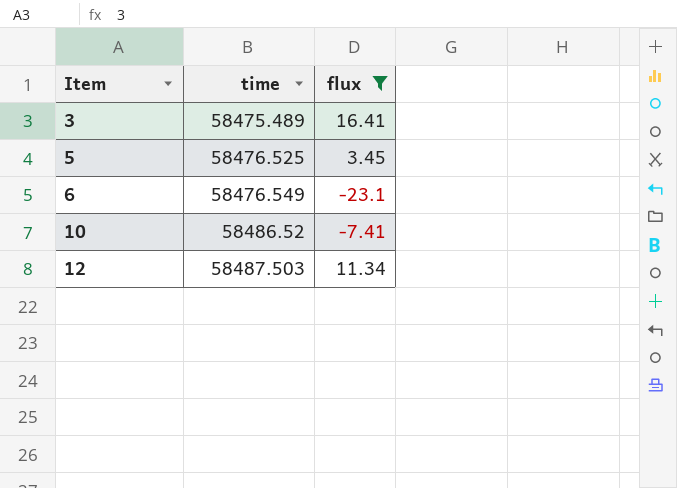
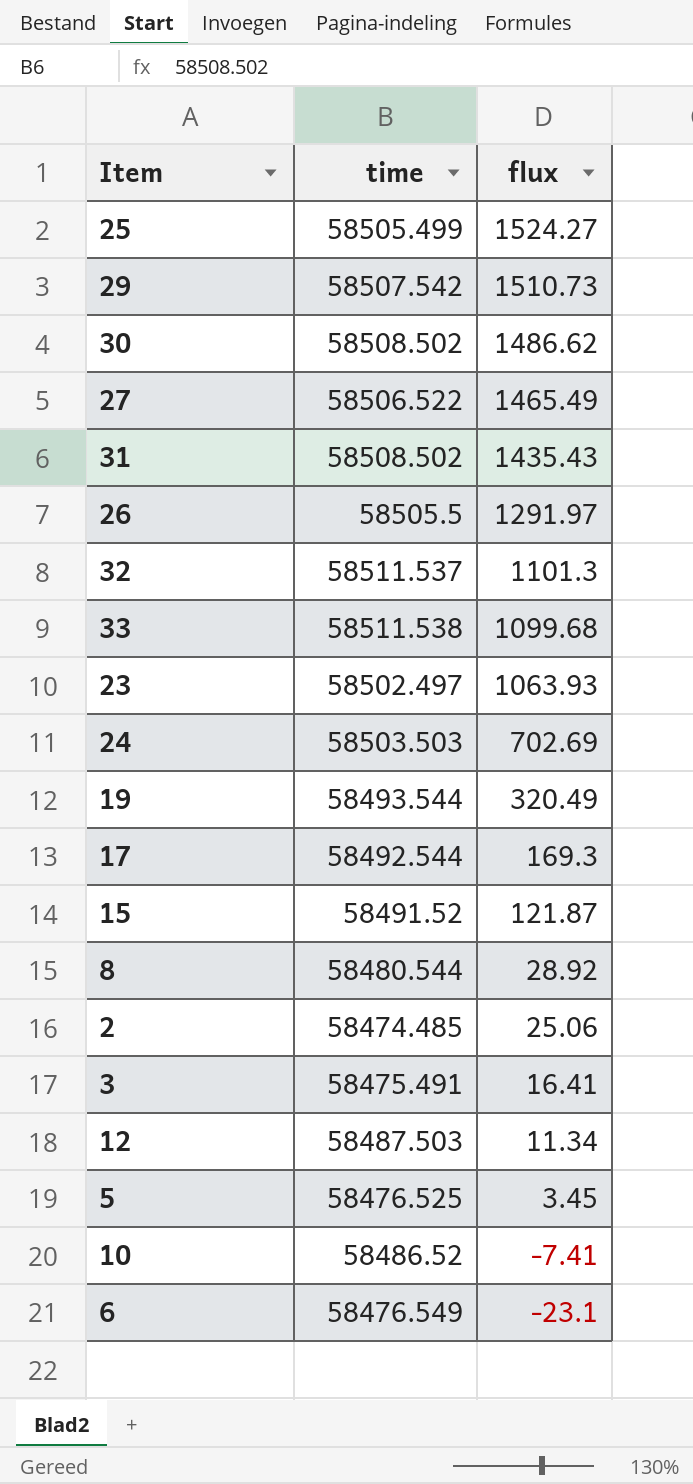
filter: flux <= 16.41 -> none
row order: Item ascending -> flux descending
3 | time: 58475.489 -> 58475.491

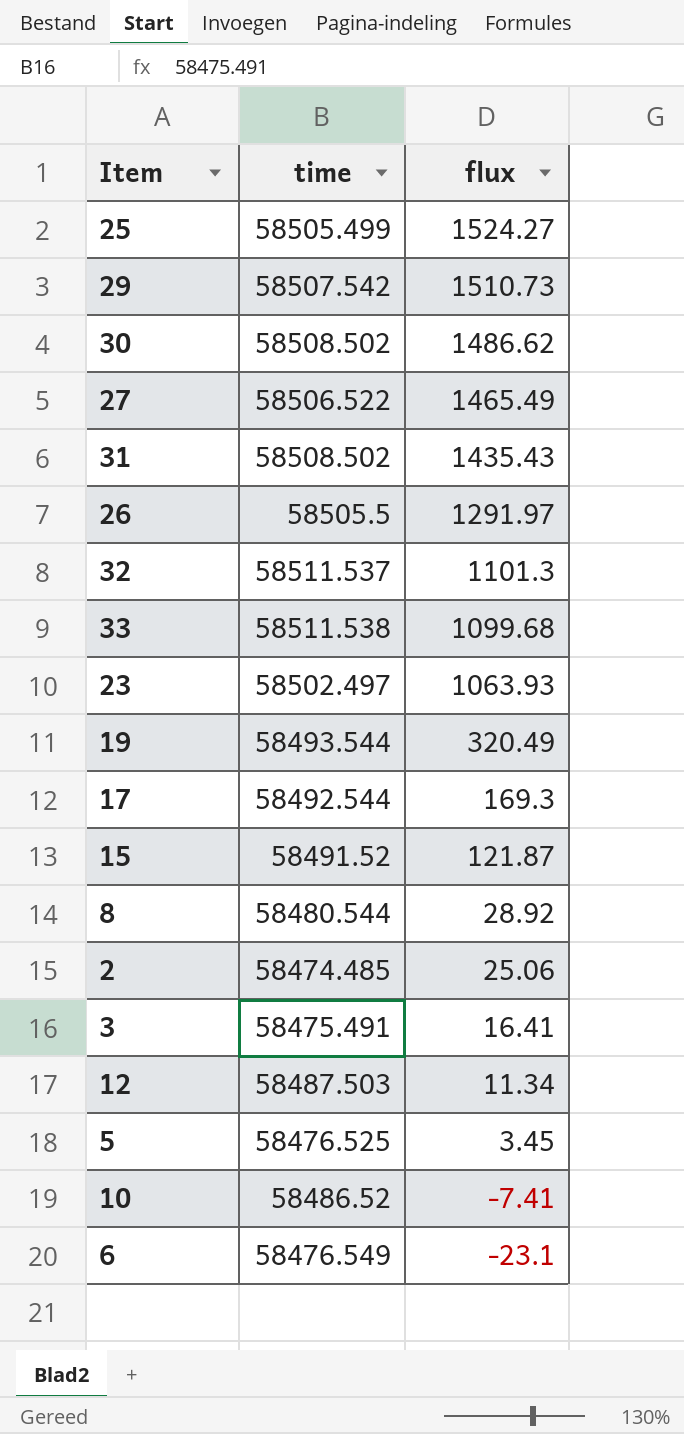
row 24: 58503.503 | 702.69 -> none

